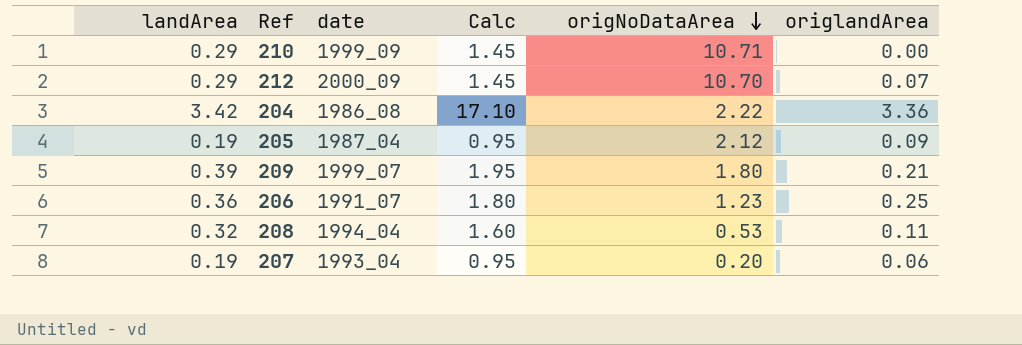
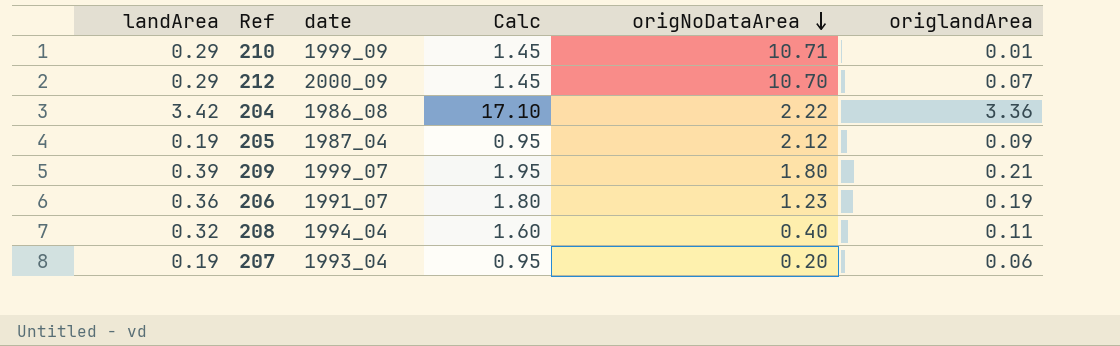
210 | origlandArea: 0.00 -> 0.01
206 | origlandArea: 0.25 -> 0.19
208 | origNoDataArea: 0.53 -> 0.40

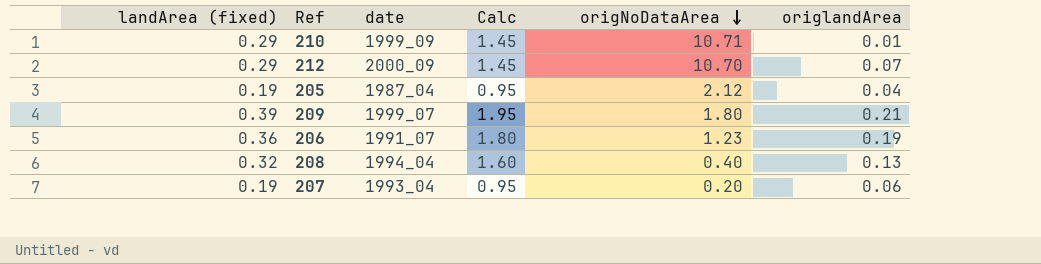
column name: landArea -> landArea (fixed)
row 204: 3.42 | 1986_08 | 17.10 | 2.22 | 3.36 -> none
205 | origlandArea: 0.09 -> 0.04
208 | origlandArea: 0.11 -> 0.13

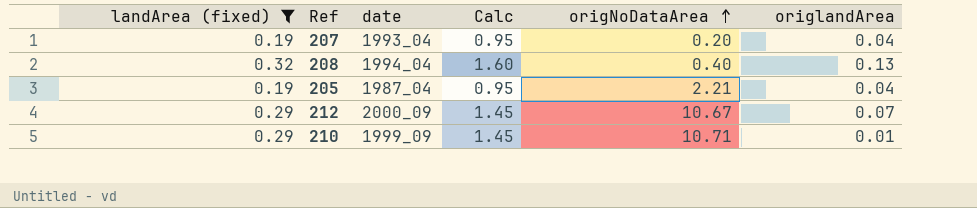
filter: none -> landArea (fixed) <= 0.32
row order: origNoDataArea descending -> origNoDataArea ascending
207 | origlandArea: 0.06 -> 0.04
205 | origNoDataArea: 2.12 -> 2.21
212 | origNoDataArea: 10.70 -> 10.67

